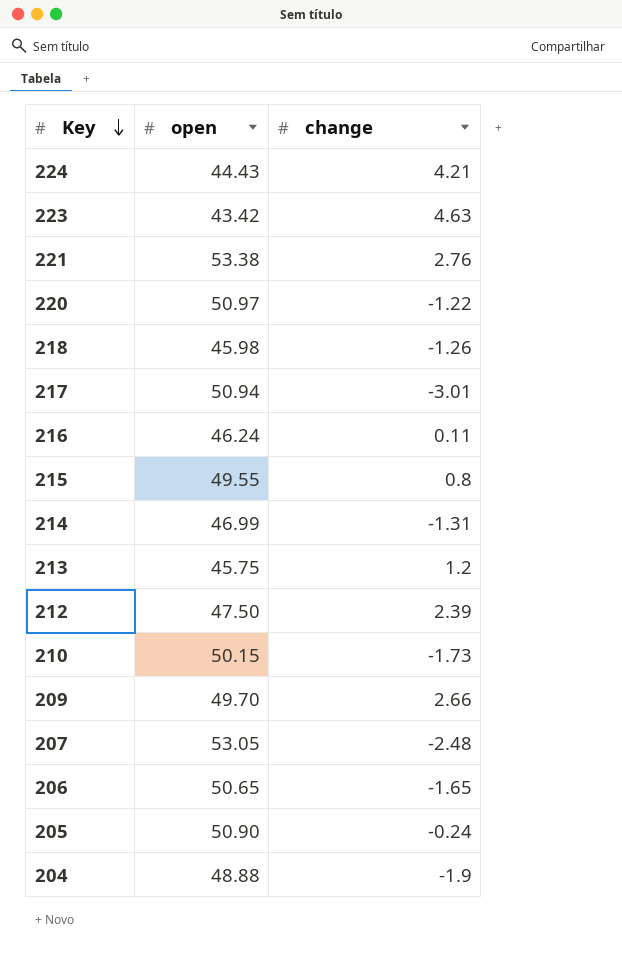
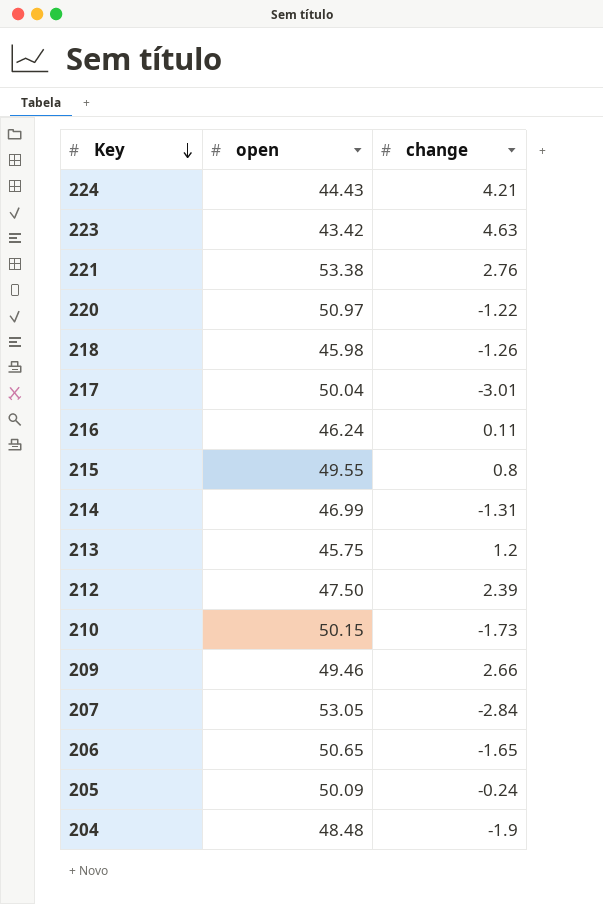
217 | open: 50.94 -> 50.04
209 | open: 49.70 -> 49.46
207 | change: -2.48 -> -2.84
205 | open: 50.90 -> 50.09
204 | open: 48.88 -> 48.48

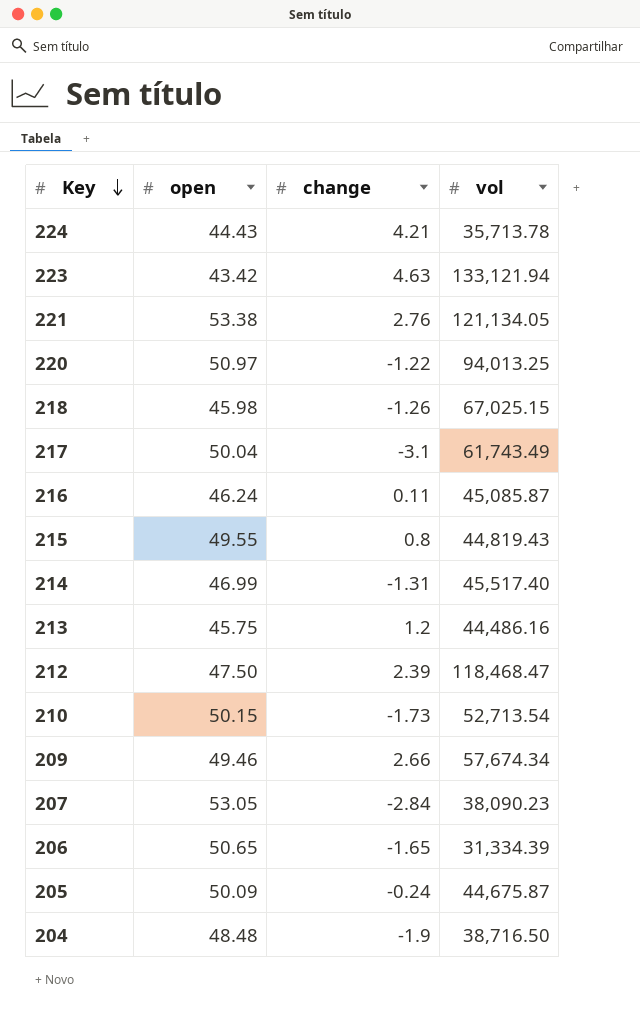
column vol | position: none -> 4
217 | change: -3.01 -> -3.1

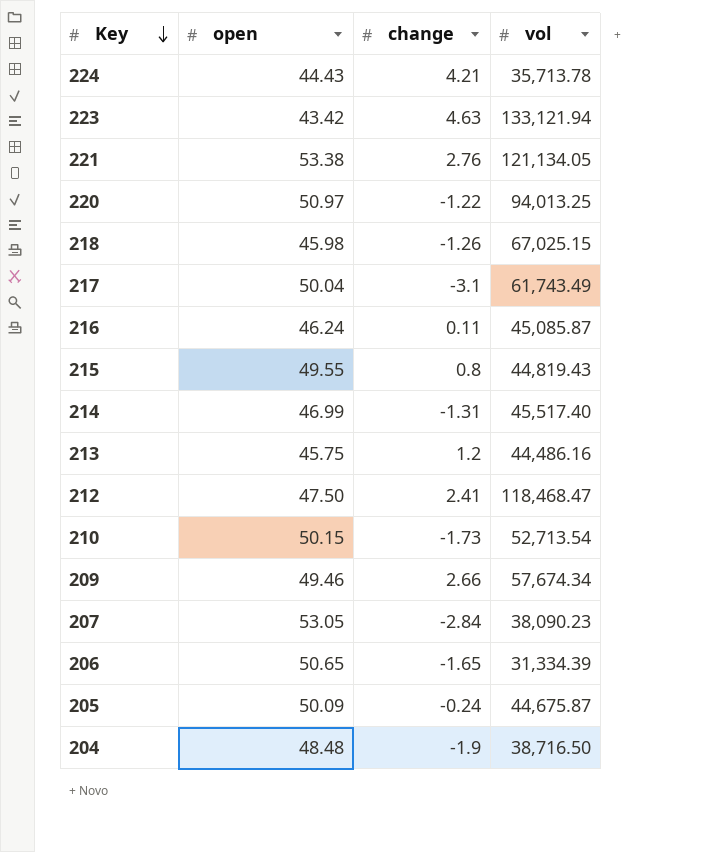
212 | change: 2.39 -> 2.41

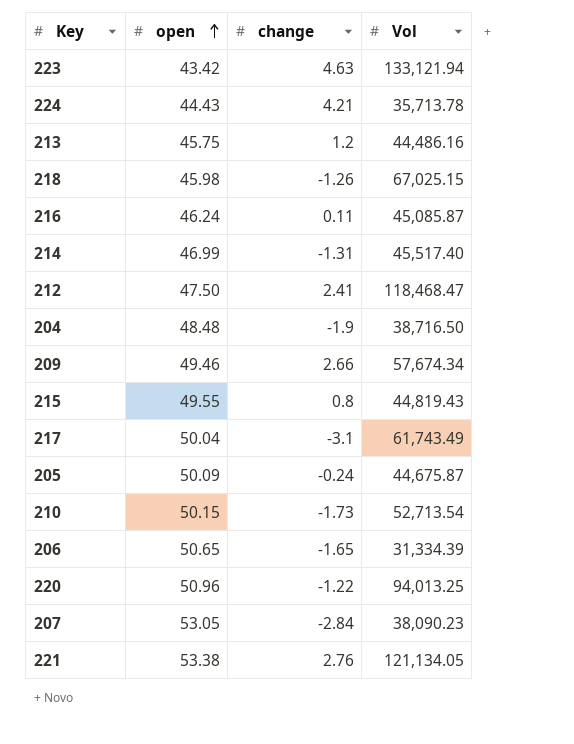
row order: Key descending -> open ascending
column name: vol -> Vol
220 | open: 50.97 -> 50.96

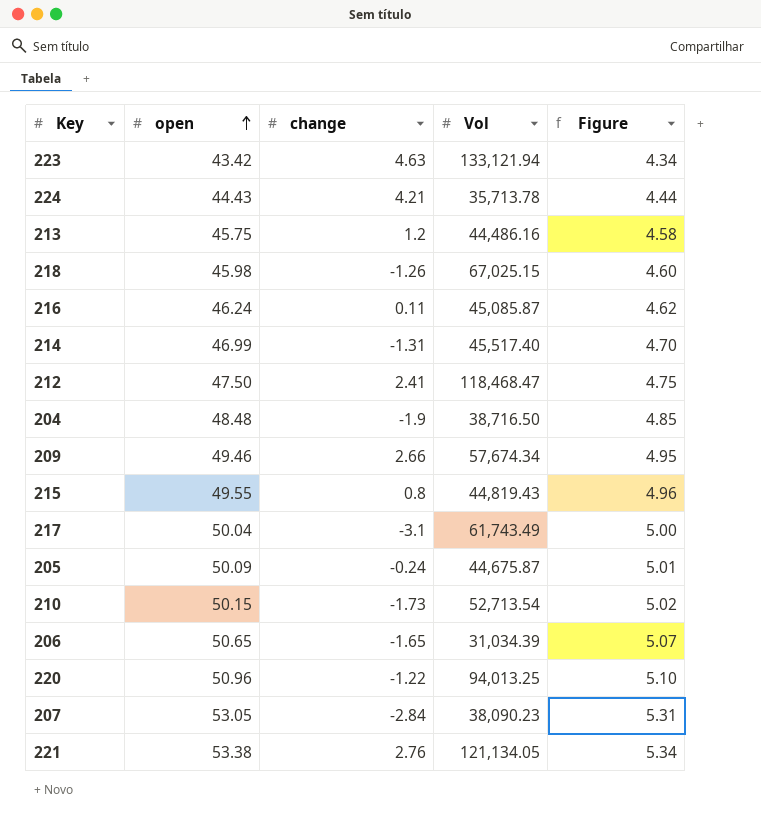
column Figure | formula: none -> [open] * 0.1
206 | Vol: 31,334.39 -> 31,034.39

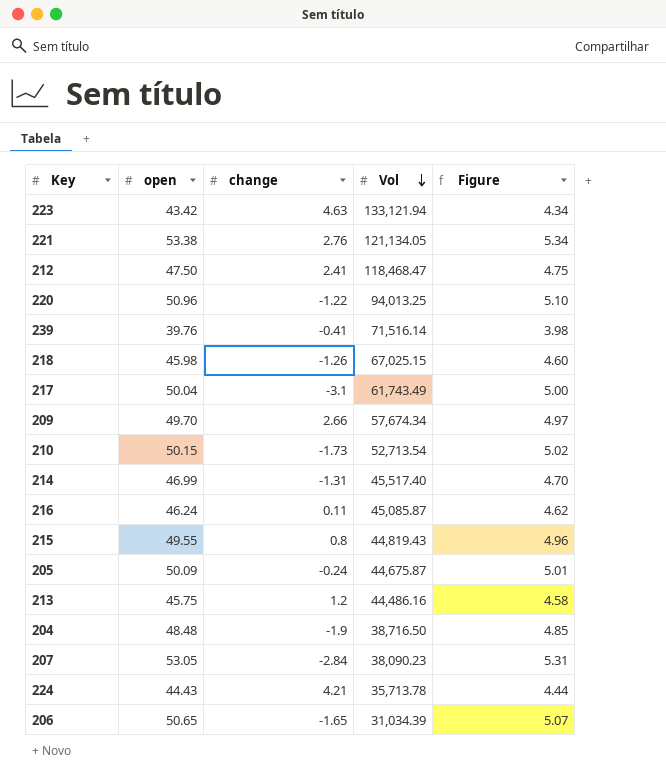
row order: open ascending -> Vol descending
row 239: none -> 39.76 | -0.41 | 71,516.14 | 3.98
209 | open: 49.46 -> 49.70
209 | Figure: 4.95 -> 4.97

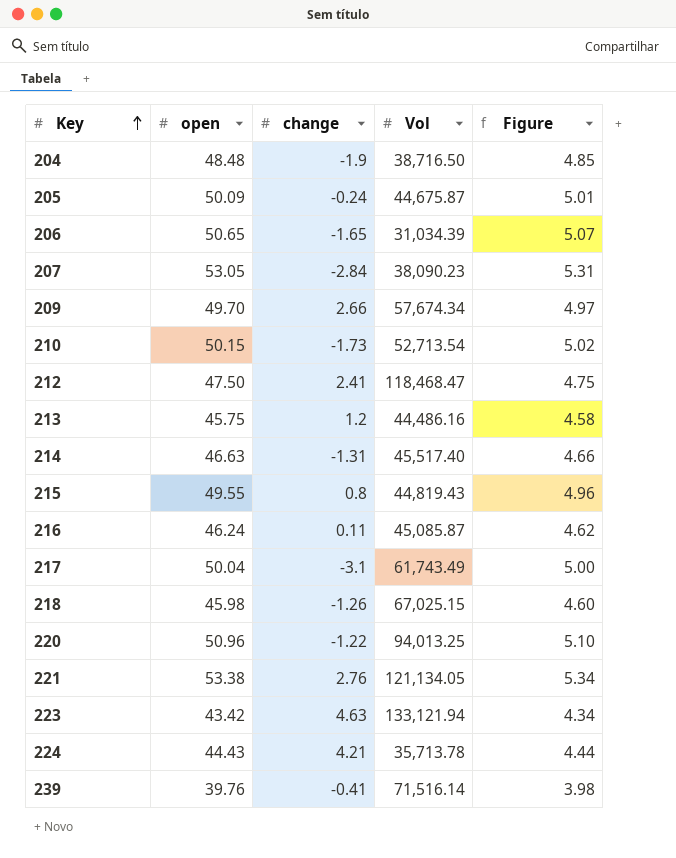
row order: Vol descending -> Key ascending
214 | open: 46.99 -> 46.63
214 | Figure: 4.70 -> 4.66

